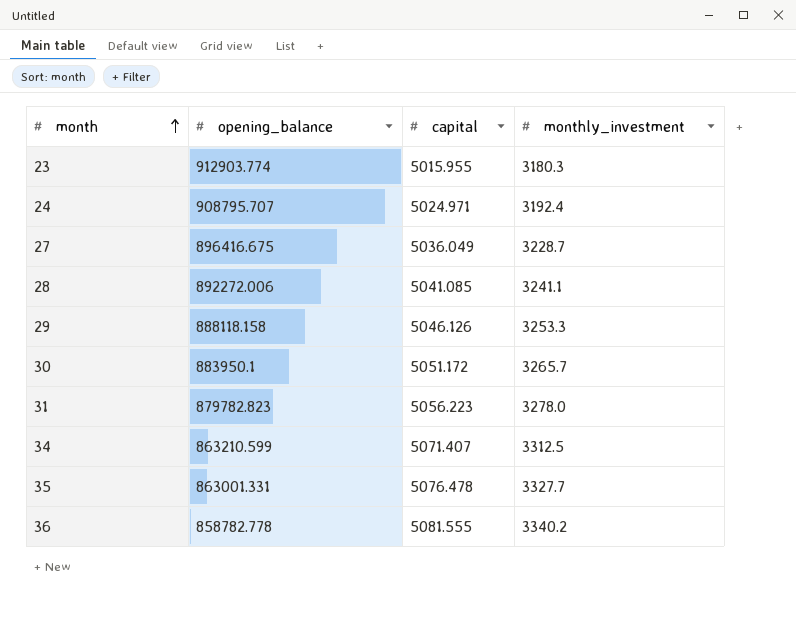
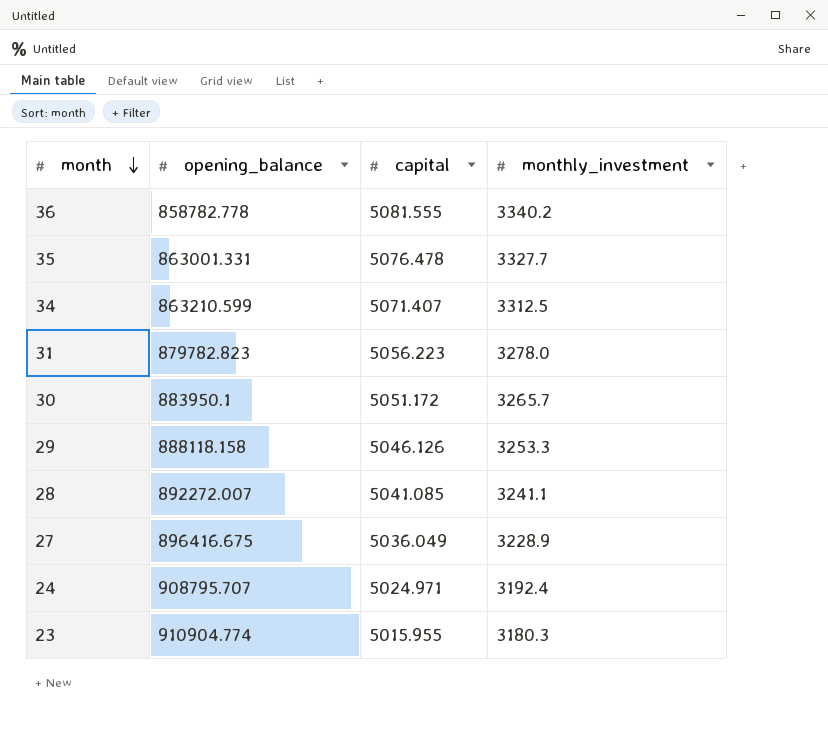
row order: month ascending -> month descending
28 | opening_balance: 892272.006 -> 892272.007
27 | monthly_investment: 3228.7 -> 3228.9
23 | opening_balance: 912903.774 -> 910904.774

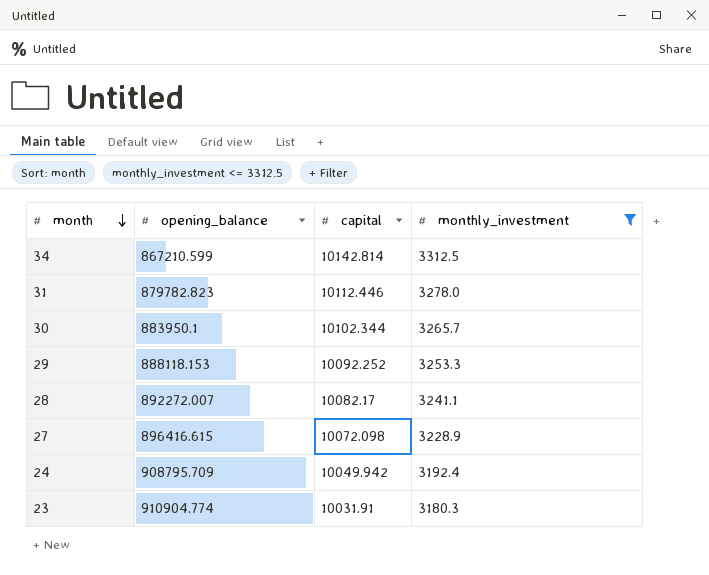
filter: none -> monthly_investment <= 3312.5
34 | opening_balance: 863210.599 -> 867210.599
34 | capital: 5071.407 -> 10142.814
31 | capital: 5056.223 -> 10112.446
30 | capital: 5051.172 -> 10102.344
29 | opening_balance: 888118.158 -> 888118.153
29 | capital: 5046.126 -> 10092.252
28 | capital: 5041.085 -> 10082.17
27 | opening_balance: 896416.675 -> 896416.615
27 | capital: 5036.049 -> 10072.098
24 | opening_balance: 908795.707 -> 908795.709
24 | capital: 5024.971 -> 10049.942
23 | capital: 5015.955 -> 10031.91

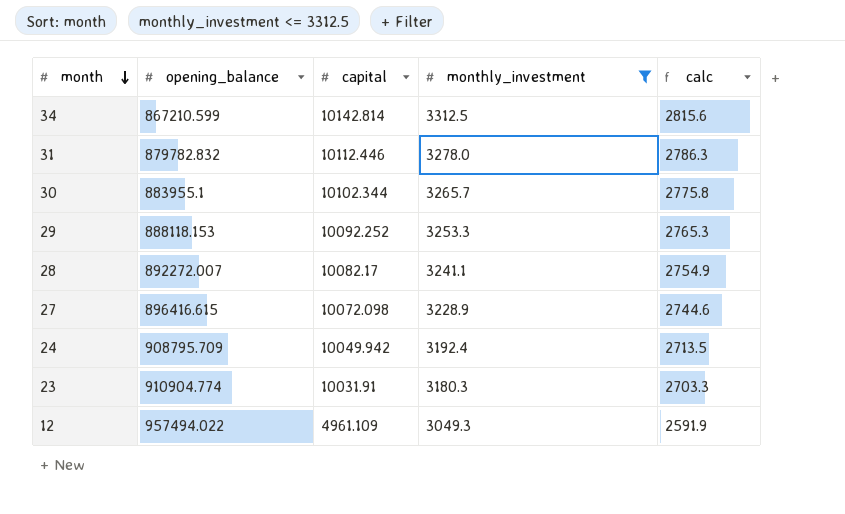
column calc | formula: none -> [monthly_investment] * 0.85
31 | opening_balance: 879782.823 -> 879782.832
30 | opening_balance: 883950.1 -> 883955.1
row 12: none -> 957494.022 | 4961.109 | 3049.3 | 2591.9

